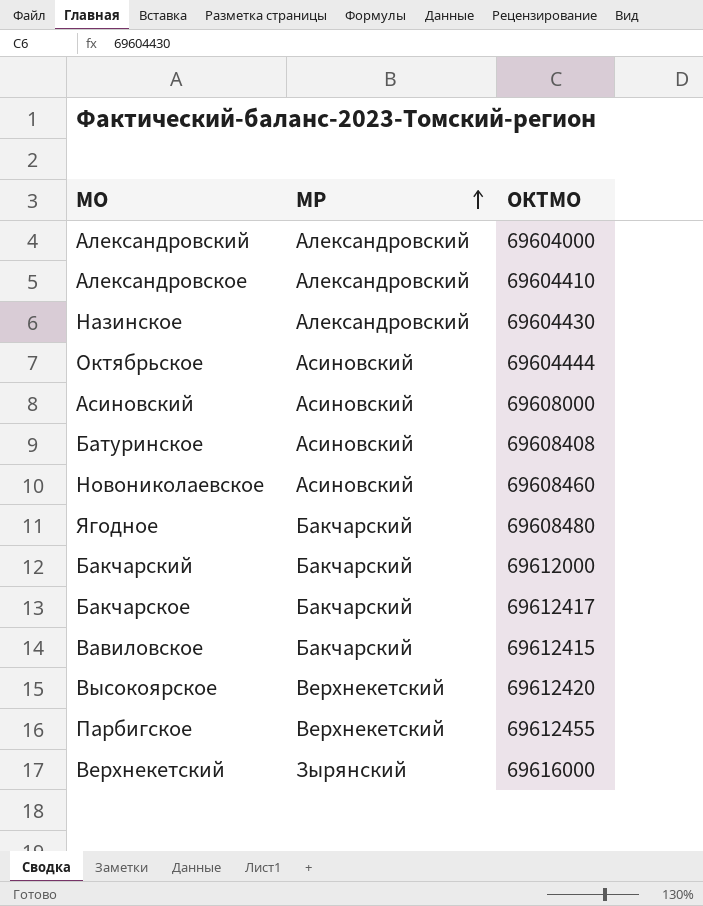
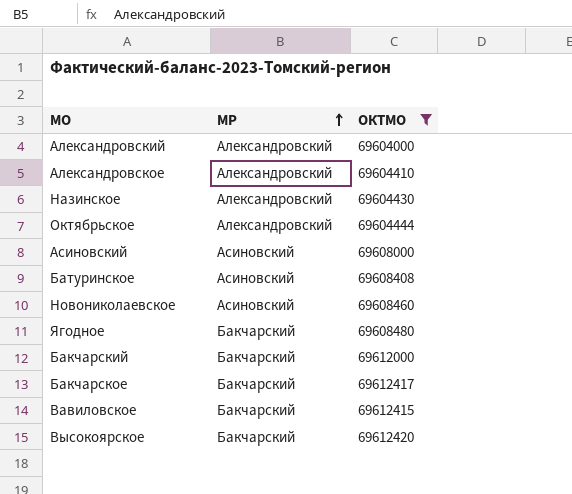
filter: none -> ОКТМО <= 69612420
Октябрьское | МР: Асиновский -> Александровский
Высокоярское | МР: Верхнекетский -> Бакчарский

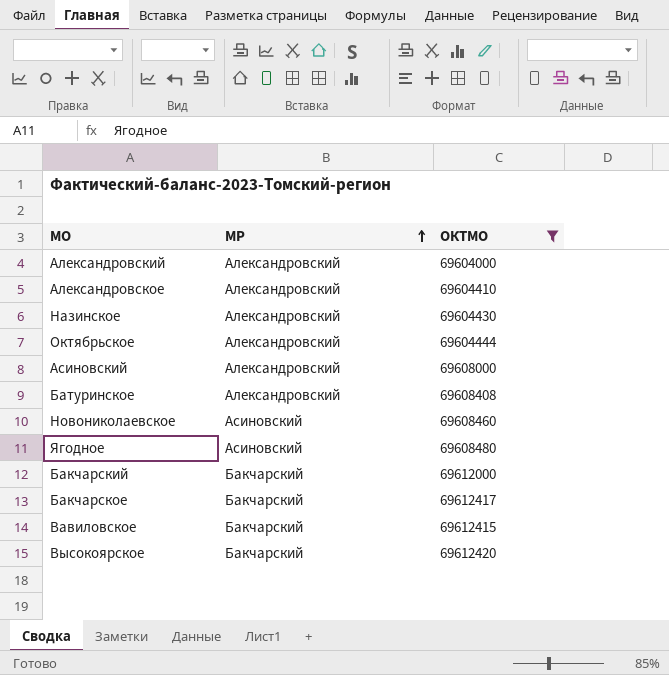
Асиновский | МР: Асиновский -> Александровский
Батуринское | МР: Асиновский -> Александровский
Ягодное | МР: Бакчарский -> Асиновский

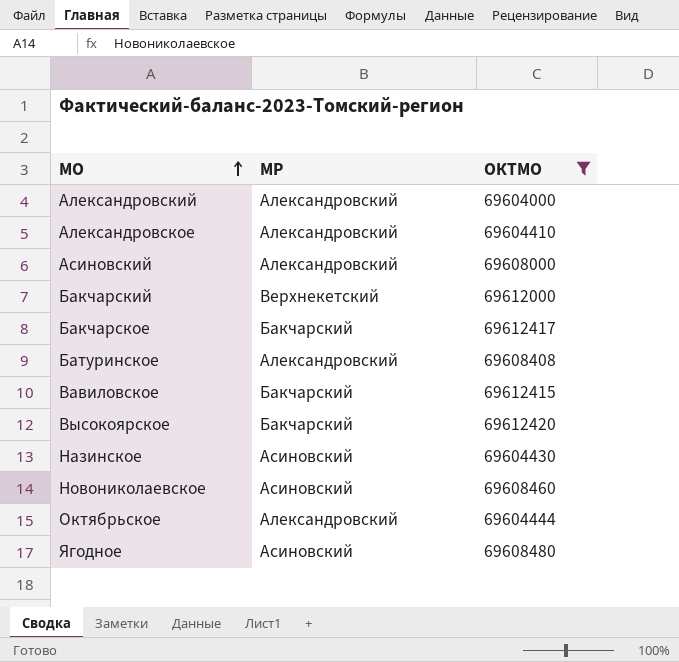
row order: МР ascending -> МО ascending
Бакчарский | МР: Бакчарский -> Верхнекетский
Назинское | МР: Александровский -> Асиновский

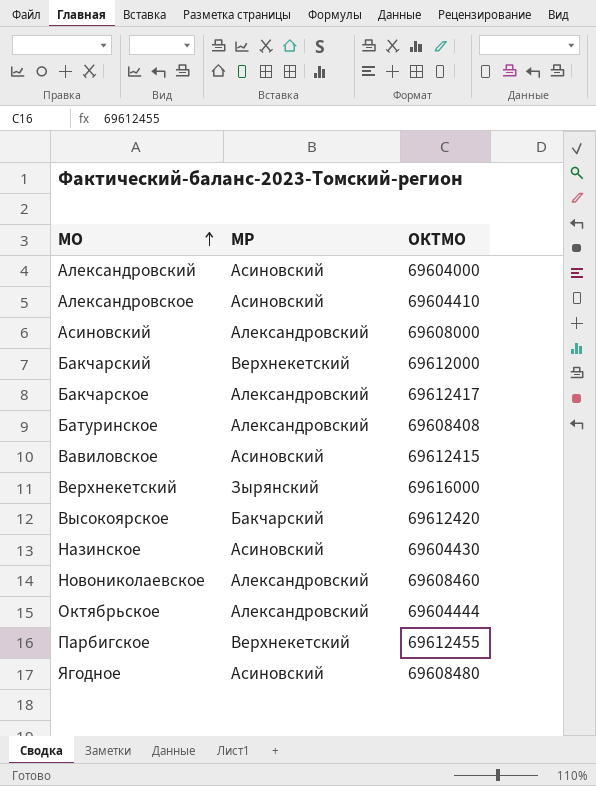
filter: ОКТМО <= 69612420 -> none
Александровский | МР: Александровский -> Асиновский
Александровское | МР: Александровский -> Асиновский
Бакчарское | МР: Бакчарский -> Александровский
Вавиловское | МР: Бакчарский -> Асиновский
Новониколаевское | МР: Асиновский -> Александровский

